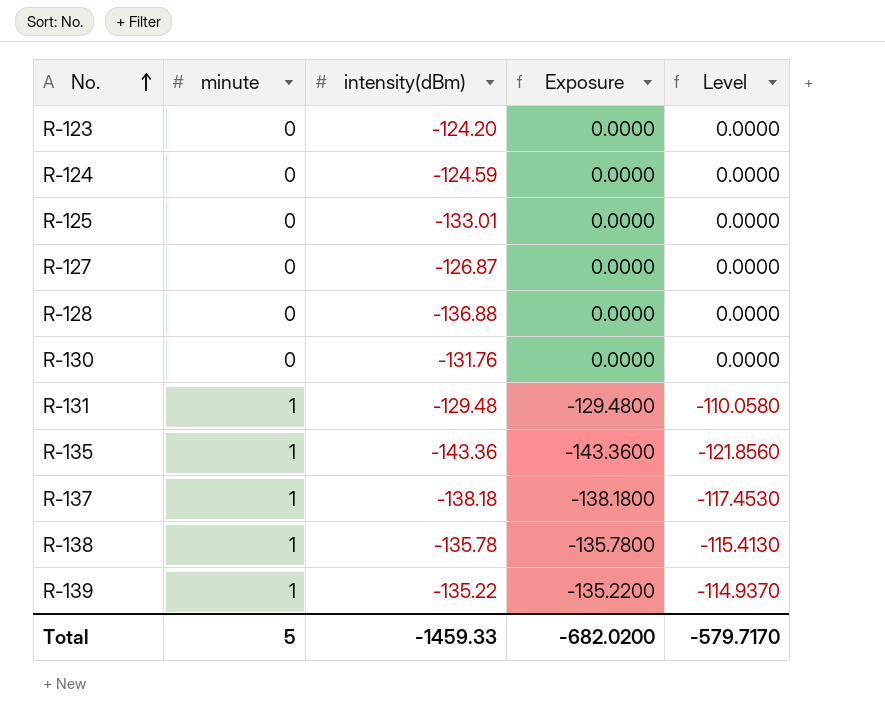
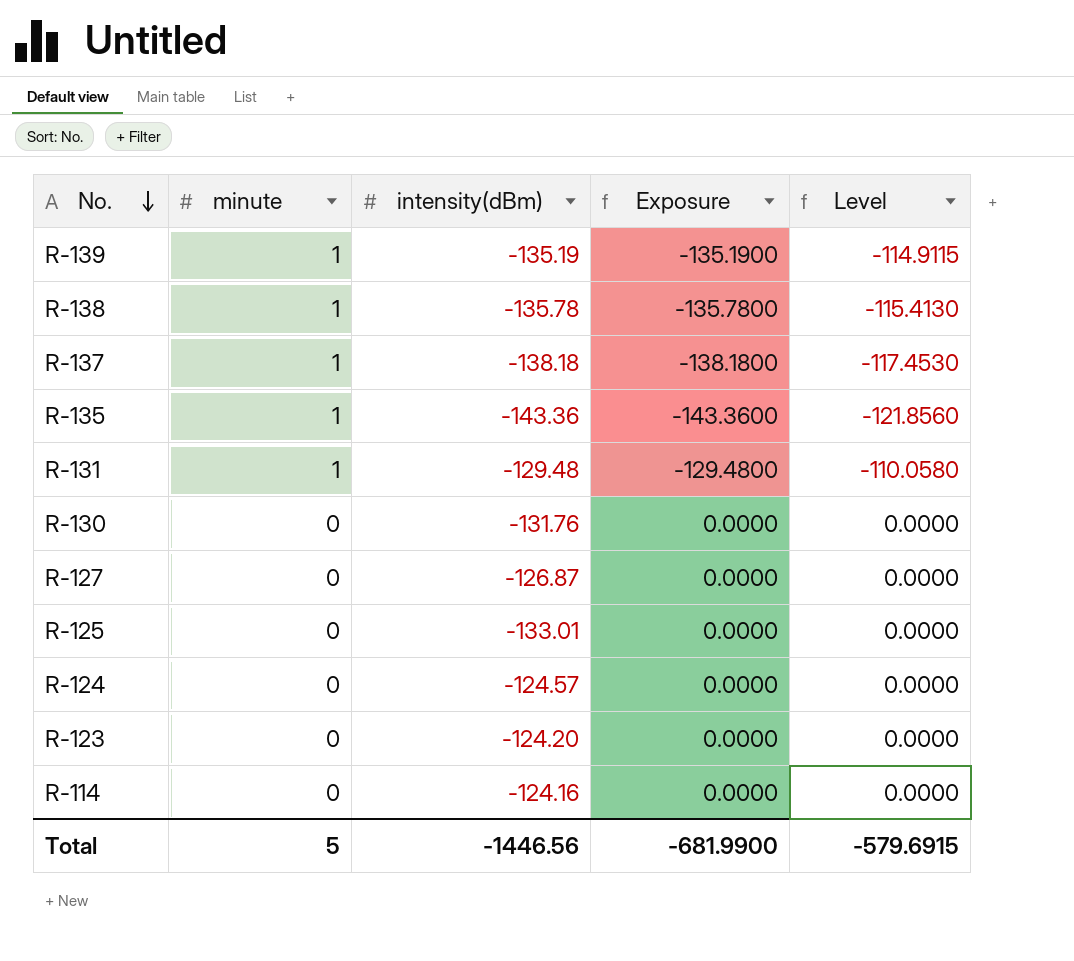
row order: No. ascending -> No. descending
row R-128: 0 | -136.88 | 0.0000 | 0.0000 -> none
R-139 | intensity(dBm): -135.22 -> -135.19
R-139 | Exposure: -135.2200 -> -135.1900
R-139 | Level: -114.9370 -> -114.9115
R-124 | intensity(dBm): -124.59 -> -124.57
row R-114: none -> 0 | -124.16 | 0.0000 | 0.0000
Total | intensity(dBm): -1459.33 -> -1446.56
Total | Exposure: -682.0200 -> -681.9900
Total | Level: -579.7170 -> -579.6915

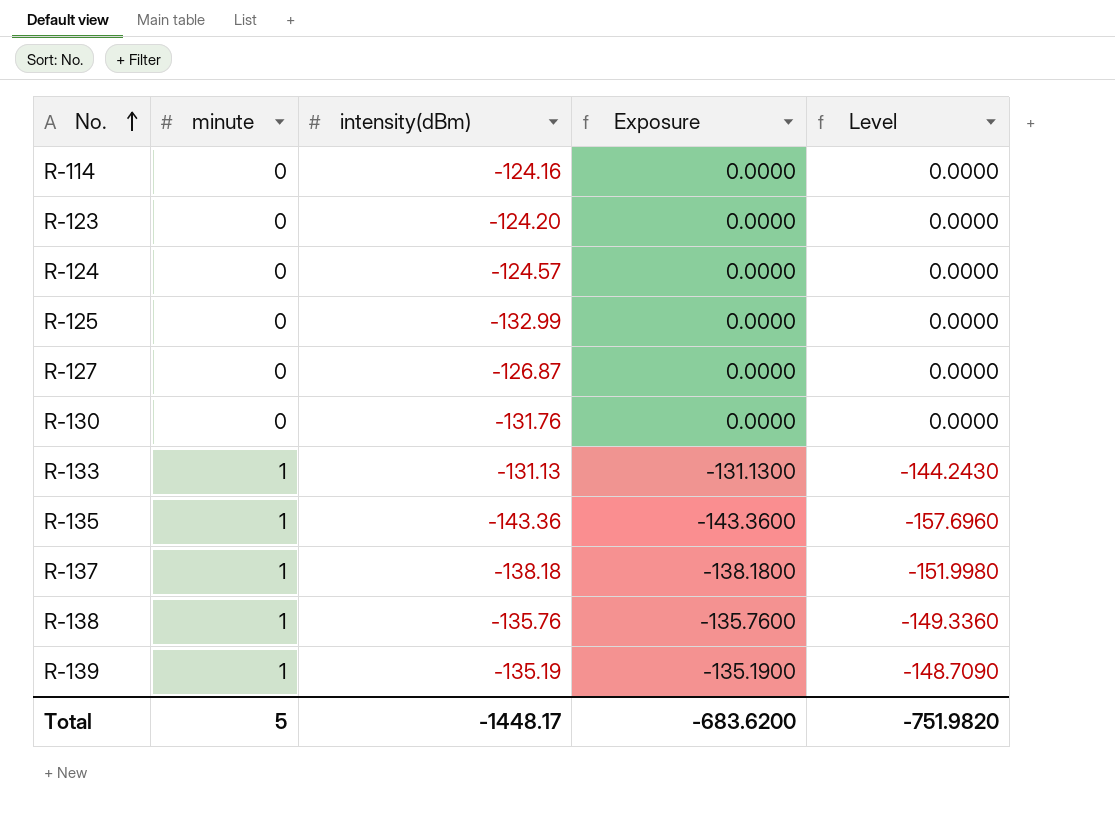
row order: No. descending -> No. ascending
column Level | formula: [Exposure] * 0.85 -> [Exposure] * 1.1
row R-131: 1 | -129.48 | -129.4800 | -110.0580 -> none
R-125 | intensity(dBm): -133.01 -> -132.99
row R-133: none -> 1 | -131.13 | -131.1300 | -144.2430
R-138 | intensity(dBm): -135.78 -> -135.76
R-138 | Exposure: -135.7800 -> -135.7600
Total | intensity(dBm): -1446.56 -> -1448.17
Total | Exposure: -681.9900 -> -683.6200
Total | Level: -579.6915 -> -751.9820

